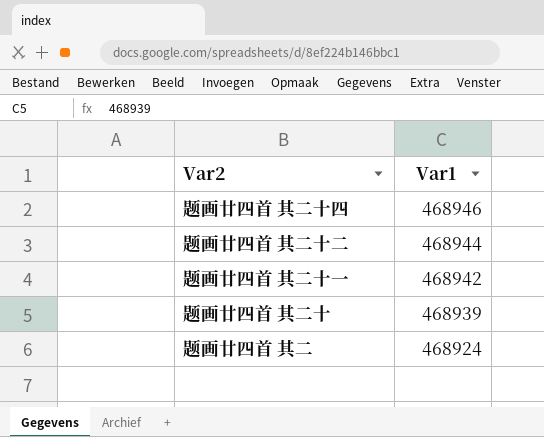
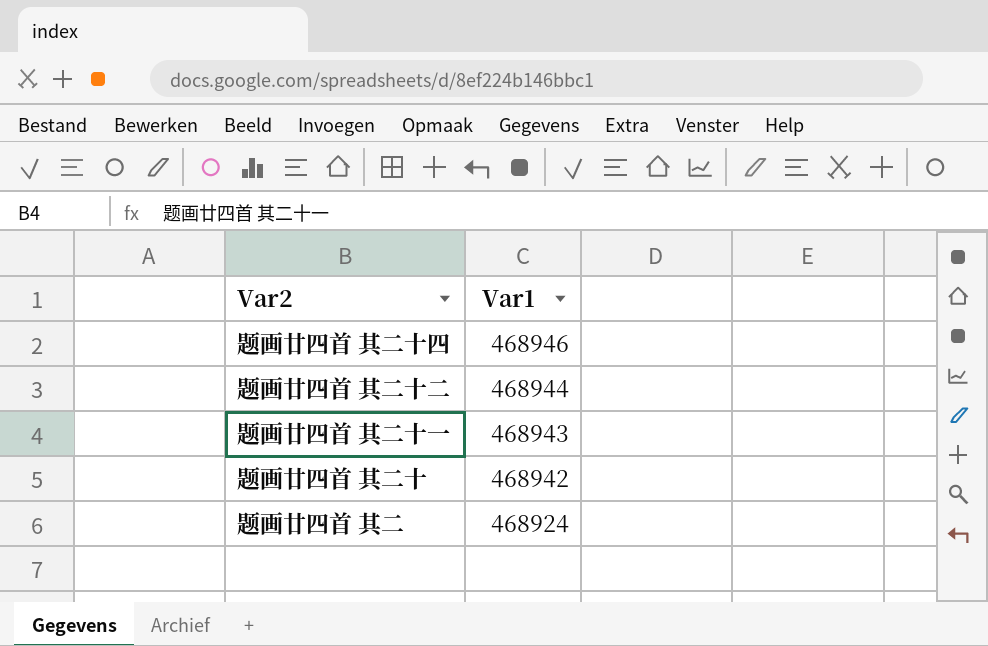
题画廿四首 其二十一 | Var1: 468942 -> 468943
题画廿四首 其二十 | Var1: 468939 -> 468942

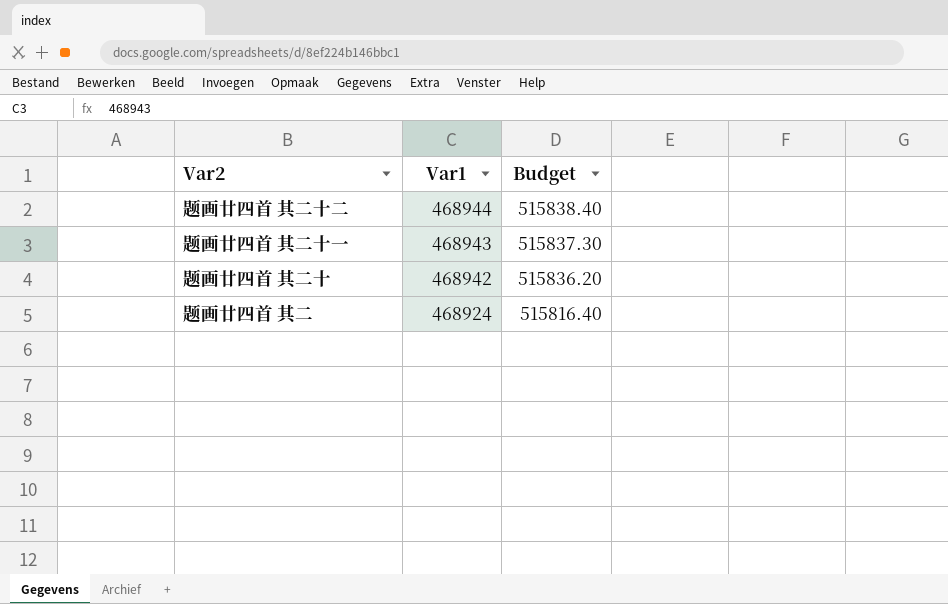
column Budget | formula: none -> [Var1] * 1.1
row 题画廿四首 其二十四: 468946 -> none

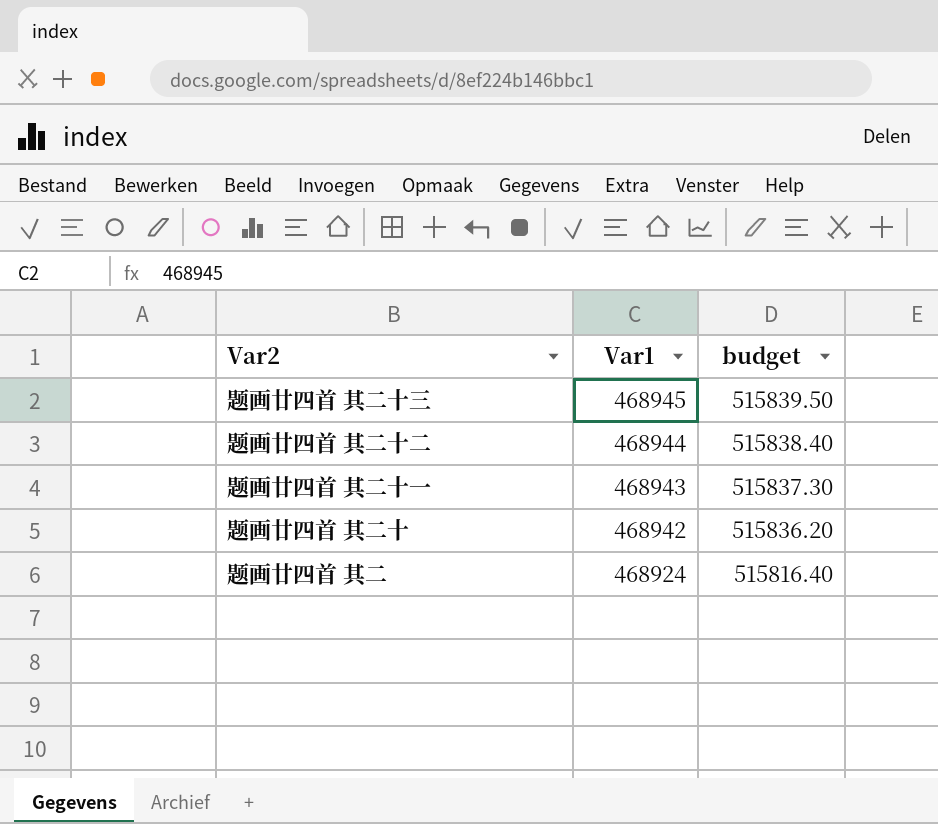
column name: Budget -> budget
row 题画廿四首 其二十三: none -> 468945 | 515839.50

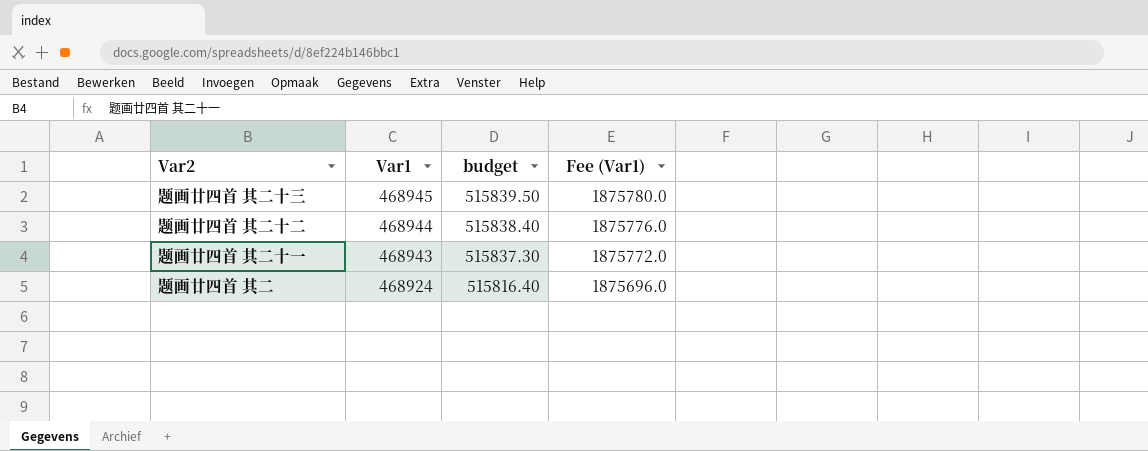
column Fee (Var1) | formula: none -> [Var1] * 4
row 题画廿四首 其二十: 468942 | 515836.20 -> none

